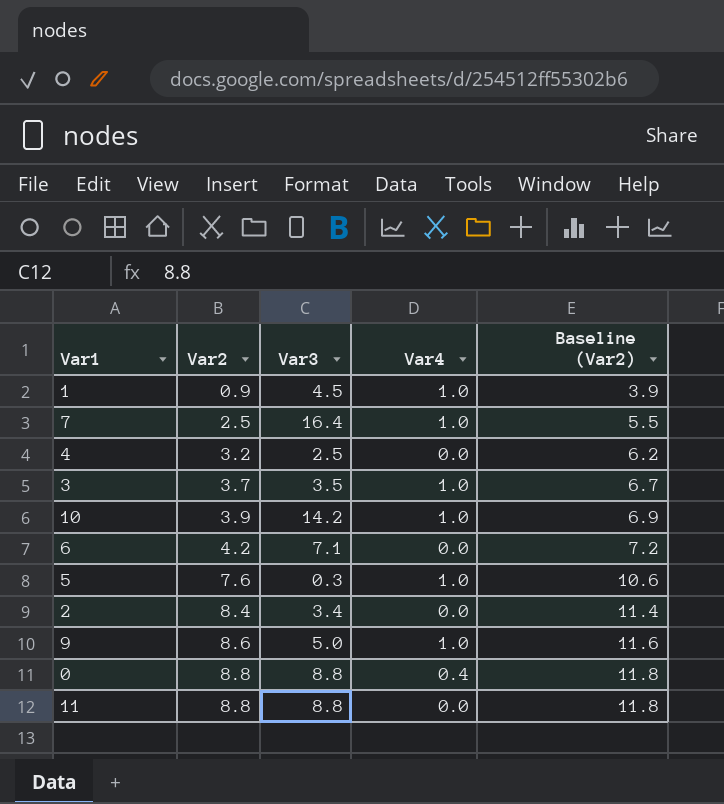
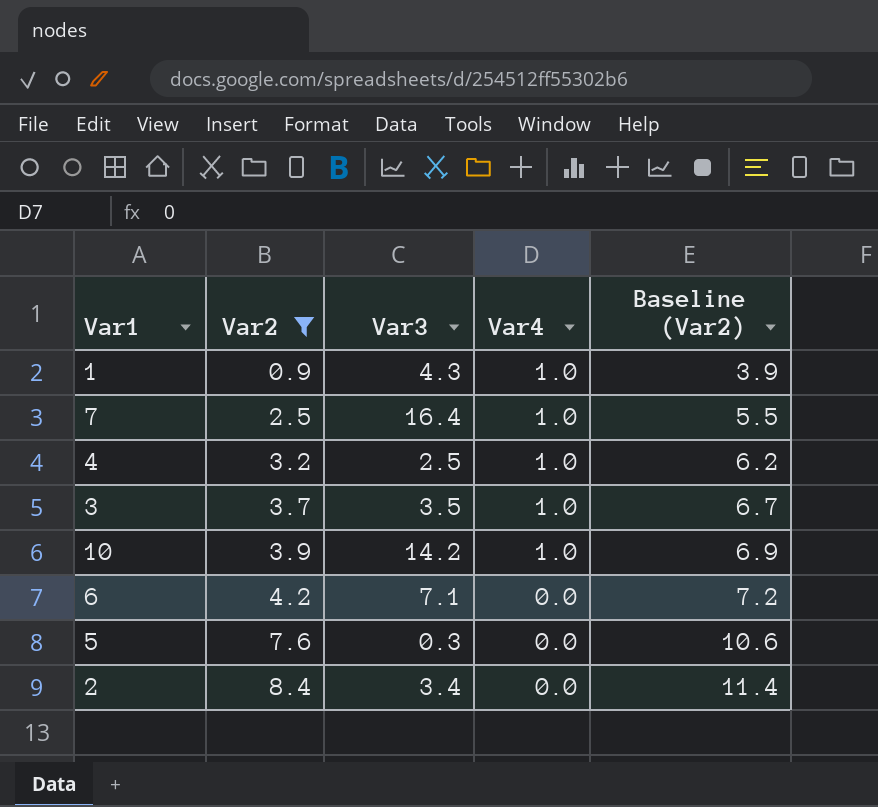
filter: none -> Var2 <= 8.4
1 | Var3: 4.5 -> 4.3
4 | Var4: 0.0 -> 1.0
5 | Var4: 1.0 -> 0.0

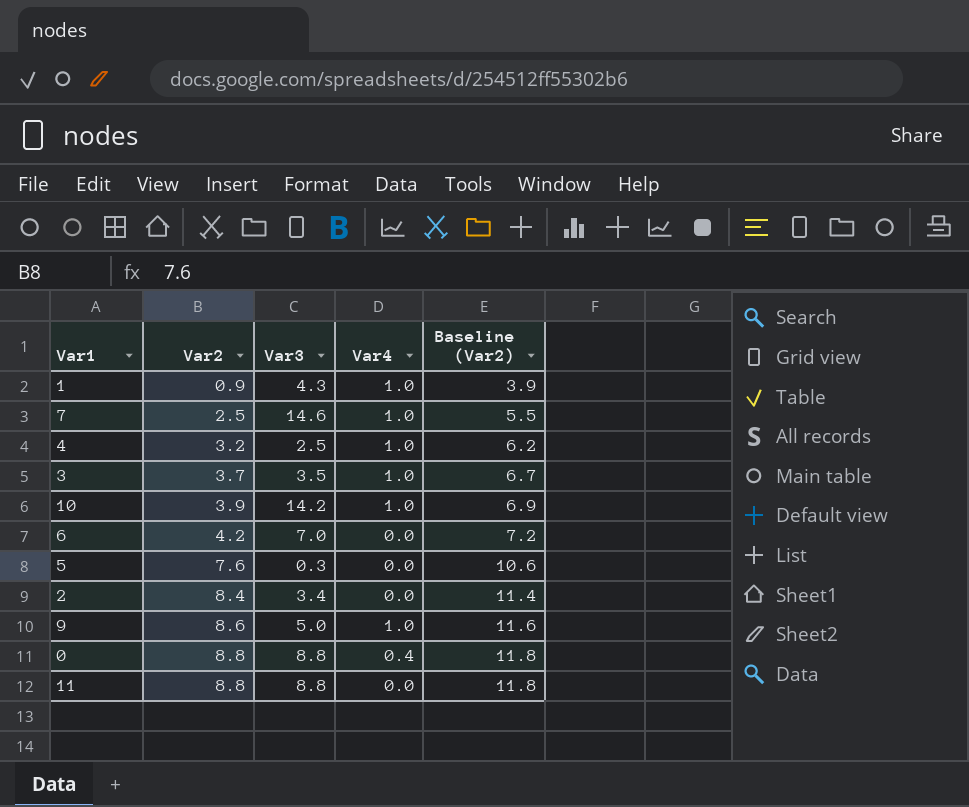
filter: Var2 <= 8.4 -> none
7 | Var3: 16.4 -> 14.6
6 | Var3: 7.1 -> 7.0

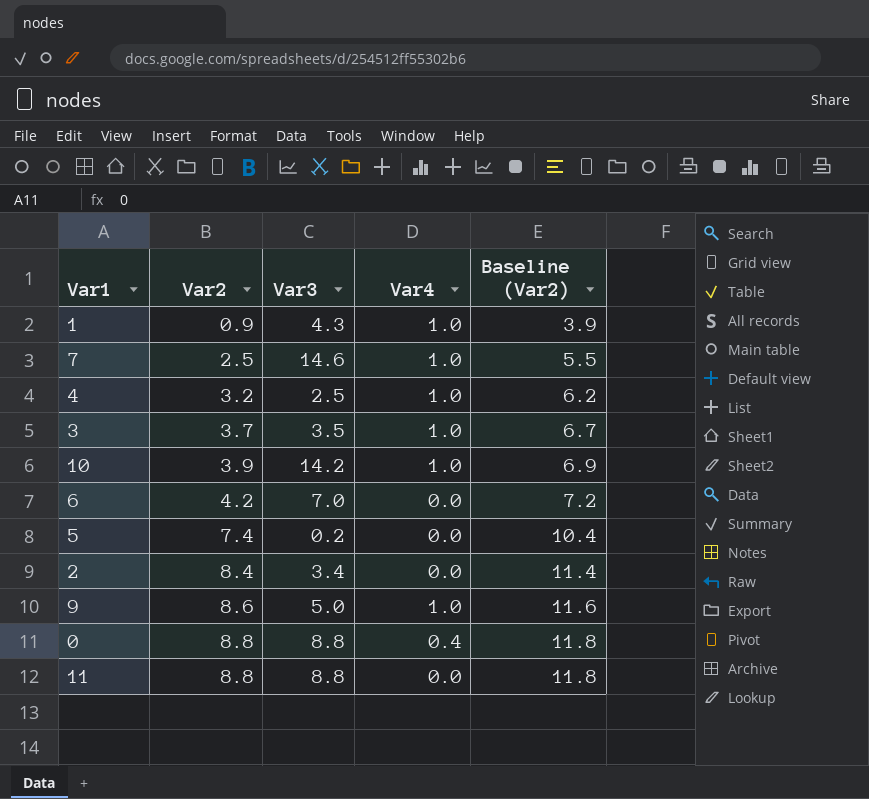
5 | Var2: 7.6 -> 7.4
5 | Var3: 0.3 -> 0.2
5 | Baseline (Var2): 10.6 -> 10.4

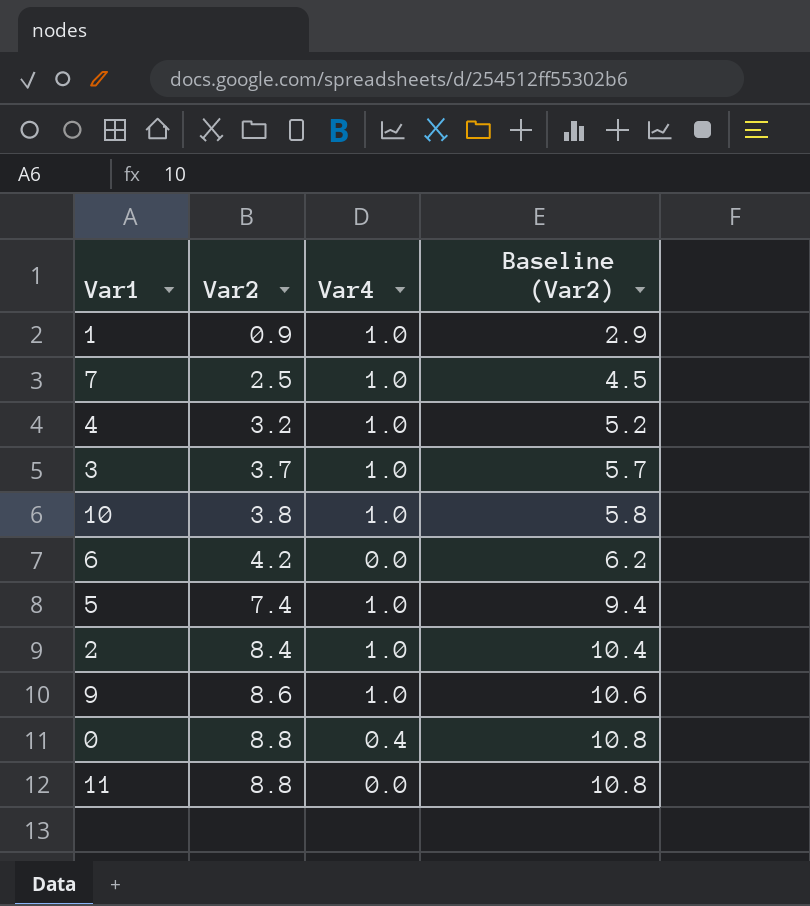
column Var3 | position: 3 -> none
column Baseline (Var2) | formula: [Var2] + 3 -> [Var2] + 2
10 | Var2: 3.9 -> 3.8
5 | Var4: 0.0 -> 1.0
2 | Var4: 0.0 -> 1.0

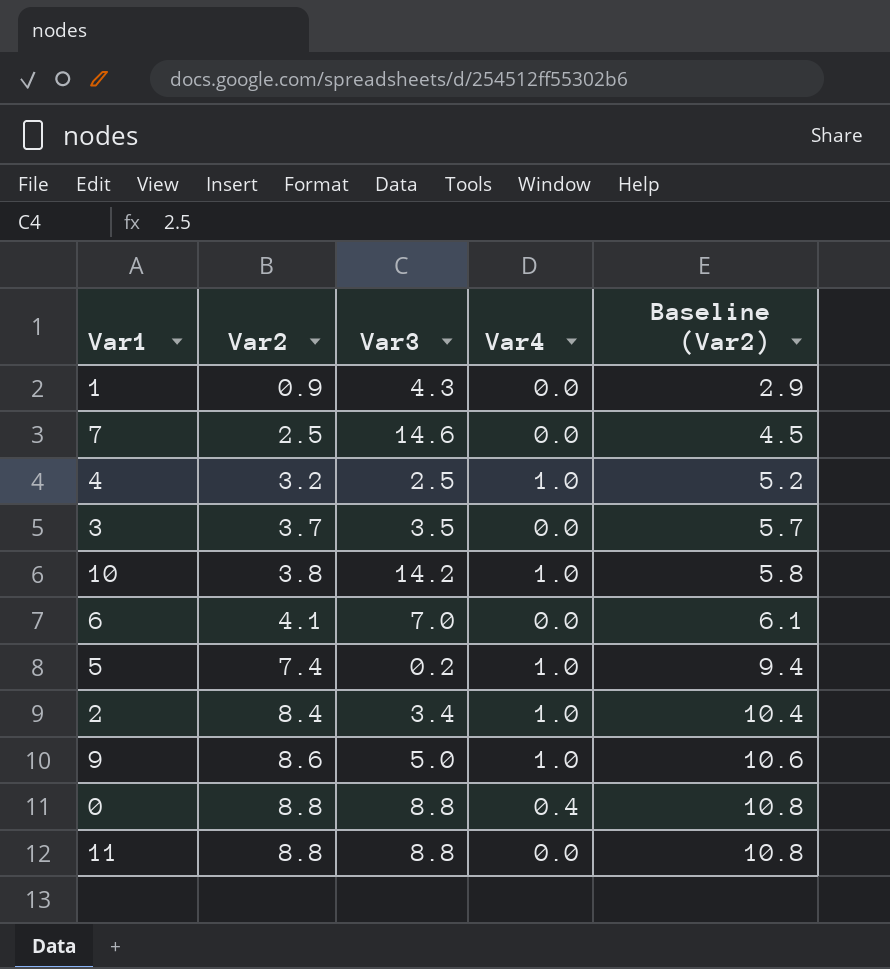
column Var3 | position: none -> 3
1 | Var4: 1.0 -> 0.0
7 | Var4: 1.0 -> 0.0
3 | Var4: 1.0 -> 0.0
6 | Var2: 4.2 -> 4.1
6 | Baseline (Var2): 6.2 -> 6.1

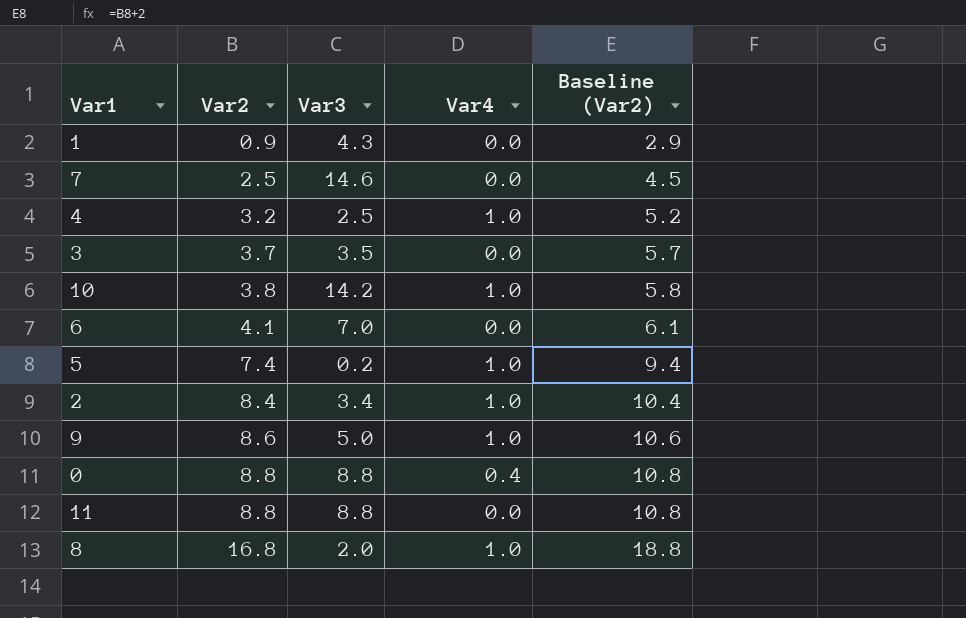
row 8: none -> 16.8 | 2.0 | 1.0 | 18.8

